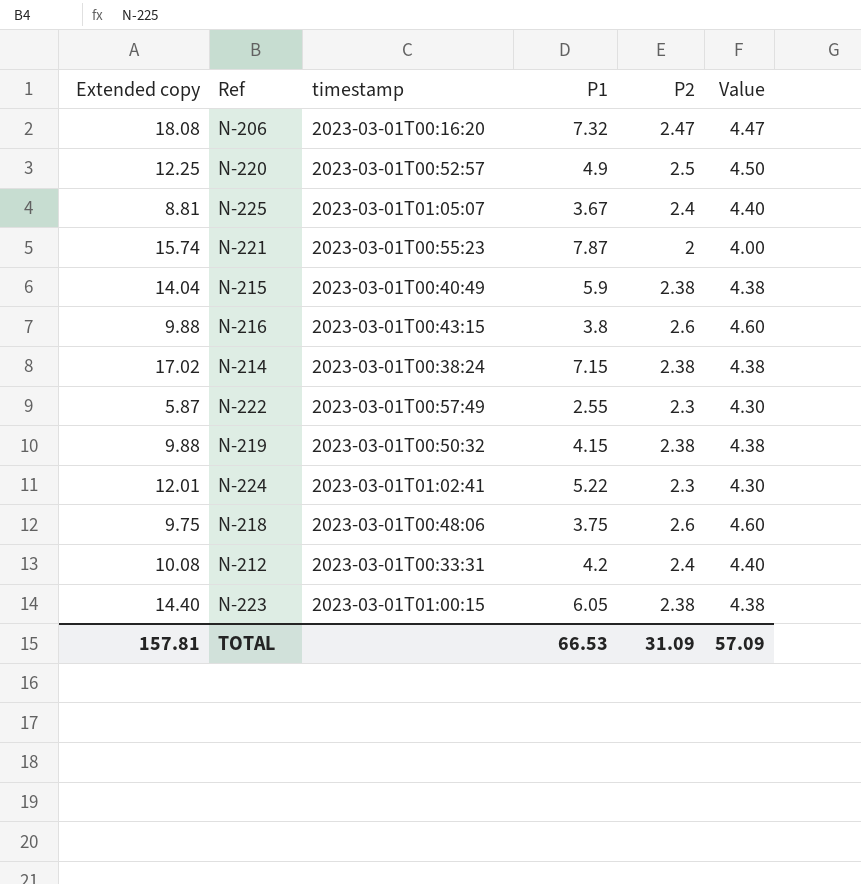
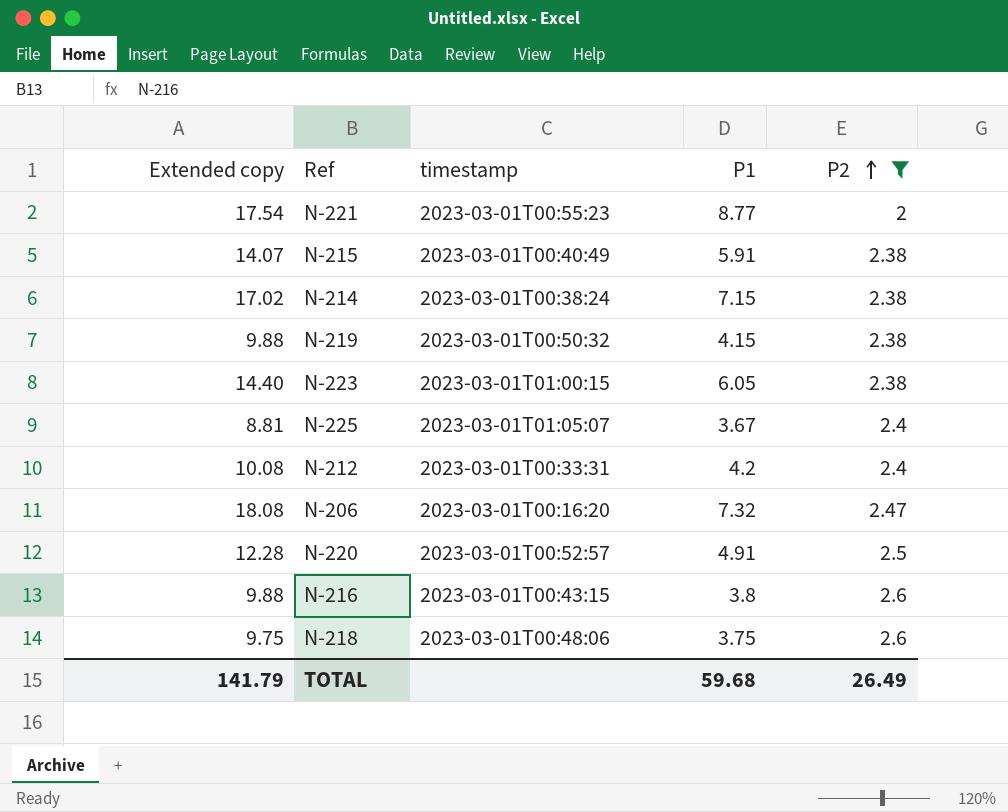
filter: none -> P2 != 2.3
row order: none -> P2 ascending
column Value | formula: [P2] + 2 -> none
N-221 | Extended copy: 15.74 -> 17.54
N-221 | P1: 7.87 -> 8.77
N-215 | Extended copy: 14.04 -> 14.07
N-215 | P1: 5.9 -> 5.91
N-220 | Extended copy: 12.25 -> 12.28
N-220 | P1: 4.9 -> 4.91
TOTAL | Extended copy: 157.81 -> 141.79
TOTAL | P1: 66.53 -> 59.68
TOTAL | P2: 31.09 -> 26.49

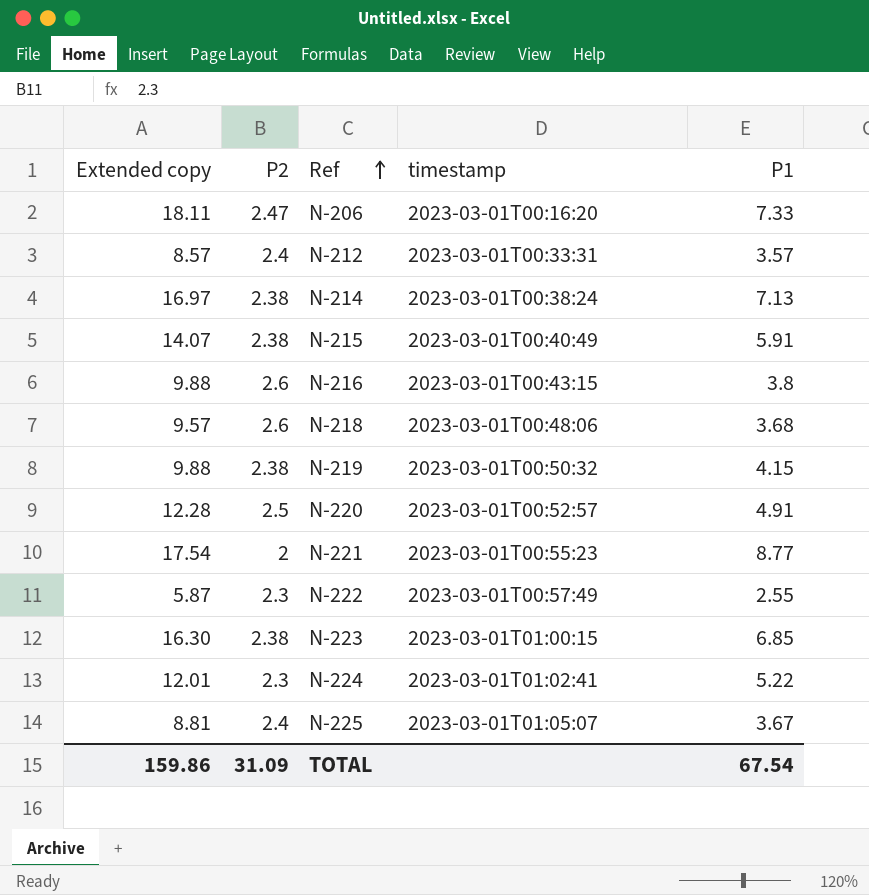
filter: P2 != 2.3 -> none
row order: P2 ascending -> Ref ascending
column P2 | position: 5 -> 2
N-206 | Extended copy: 18.08 -> 18.11
N-206 | P1: 7.32 -> 7.33
N-212 | Extended copy: 10.08 -> 8.57
N-212 | P1: 4.2 -> 3.57
N-214 | Extended copy: 17.02 -> 16.97
N-214 | P1: 7.15 -> 7.13
N-218 | Extended copy: 9.75 -> 9.57
N-218 | P1: 3.75 -> 3.68
N-223 | Extended copy: 14.40 -> 16.30
N-223 | P1: 6.05 -> 6.85
TOTAL | Extended copy: 141.79 -> 159.86
TOTAL | P2: 26.49 -> 31.09
TOTAL | P1: 59.68 -> 67.54

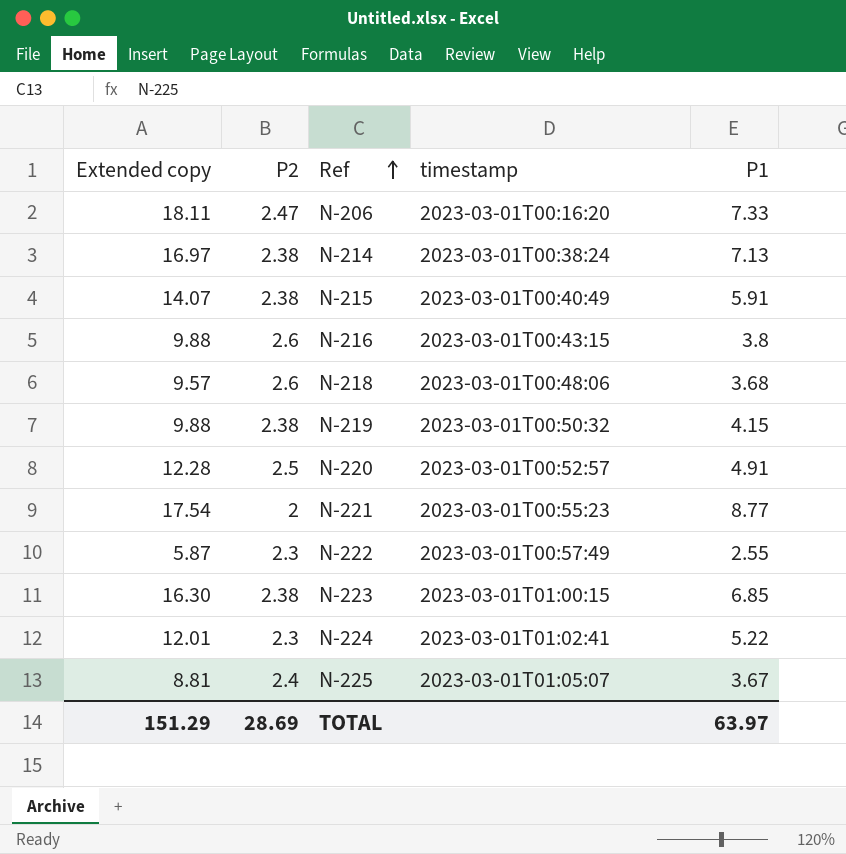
row N-212: 8.57 | 2.4 | 2023-03-01T00:33:31 | 3.57 -> none
TOTAL | Extended copy: 159.86 -> 151.29
TOTAL | P2: 31.09 -> 28.69
TOTAL | P1: 67.54 -> 63.97

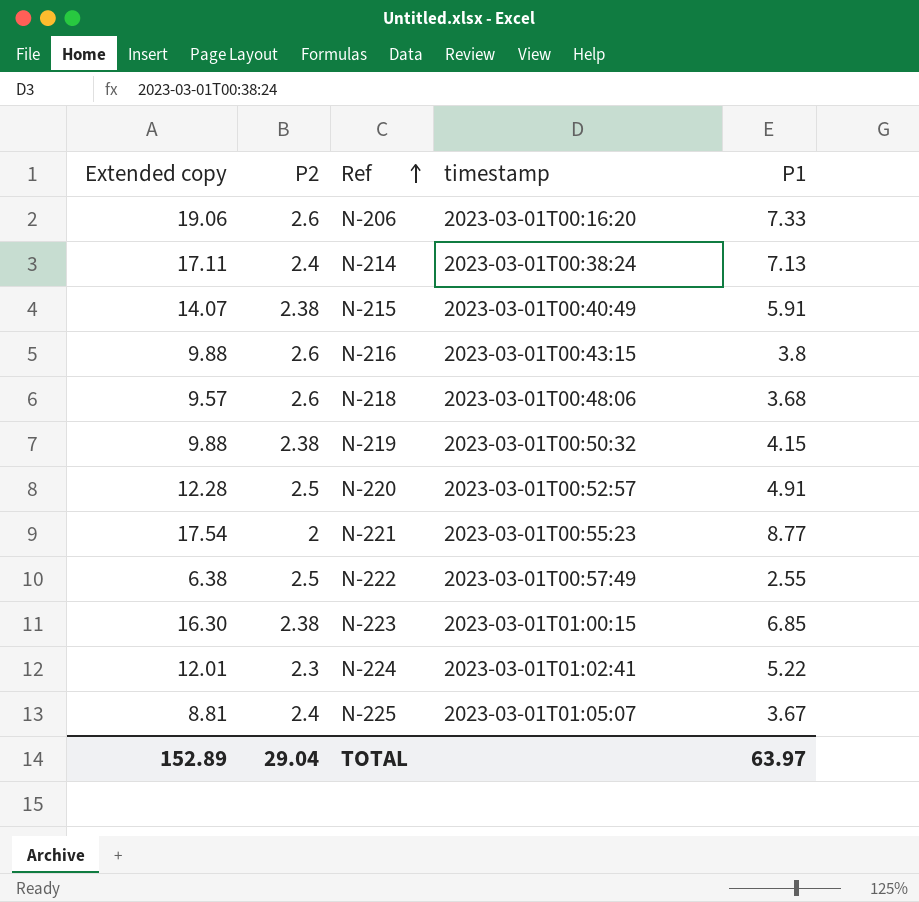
N-206 | Extended copy: 18.11 -> 19.06
N-206 | P2: 2.47 -> 2.6
N-214 | Extended copy: 16.97 -> 17.11
N-214 | P2: 2.38 -> 2.4
N-222 | Extended copy: 5.87 -> 6.38
N-222 | P2: 2.3 -> 2.5
TOTAL | Extended copy: 151.29 -> 152.89
TOTAL | P2: 28.69 -> 29.04

